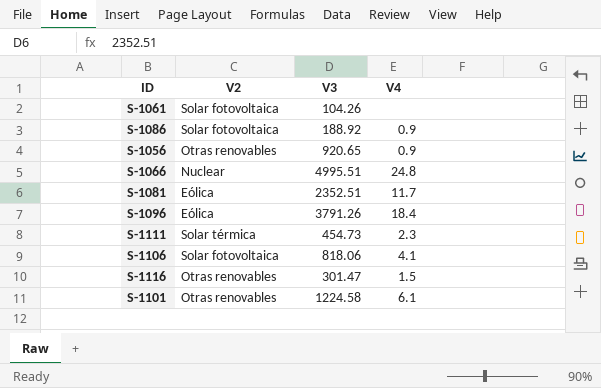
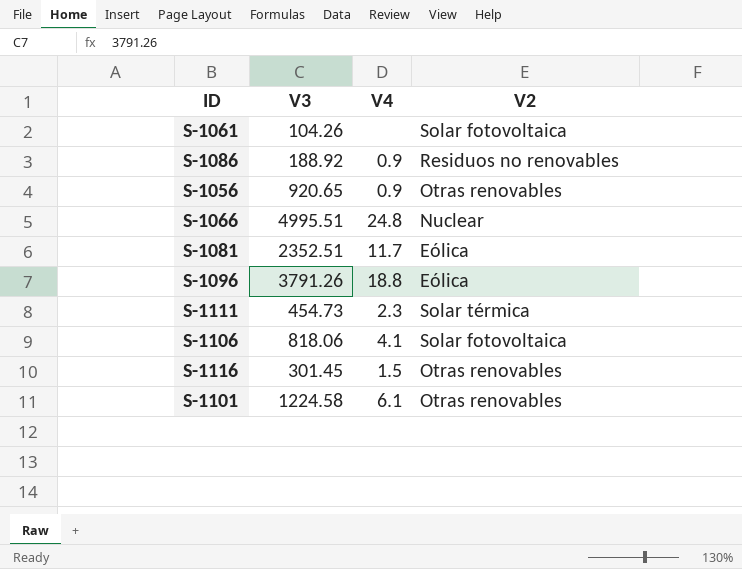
column V2 | position: 2 -> 4
S-1086 | V2: Solar fotovoltaica -> Residuos no renovables
S-1096 | V4: 18.4 -> 18.8
S-1116 | V3: 301.47 -> 301.45

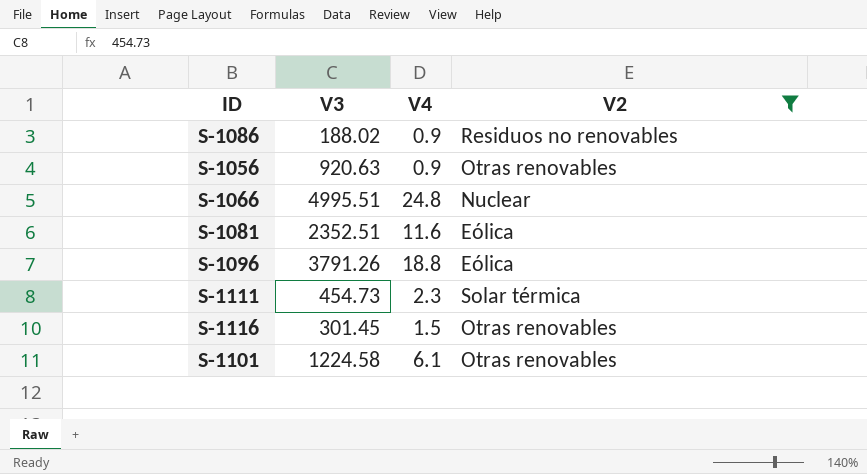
filter: none -> V2 != Solar fotovoltaica
S-1086 | V3: 188.92 -> 188.02
S-1056 | V3: 920.65 -> 920.63
S-1081 | V4: 11.7 -> 11.6

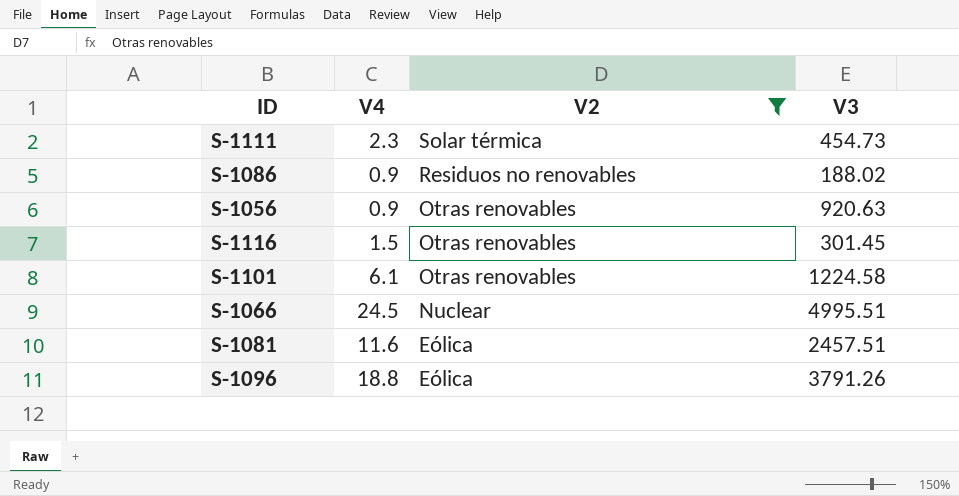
row order: none -> V2 descending
column V3 | position: 2 -> 4
S-1066 | V4: 24.8 -> 24.5
S-1081 | V3: 2352.51 -> 2457.51

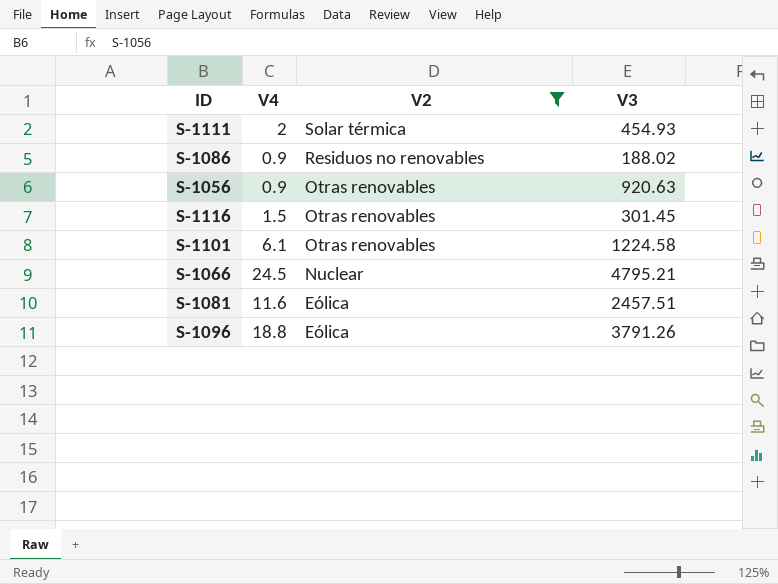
S-1111 | V4: 2.3 -> 2
S-1111 | V3: 454.73 -> 454.93
S-1066 | V3: 4995.51 -> 4795.21

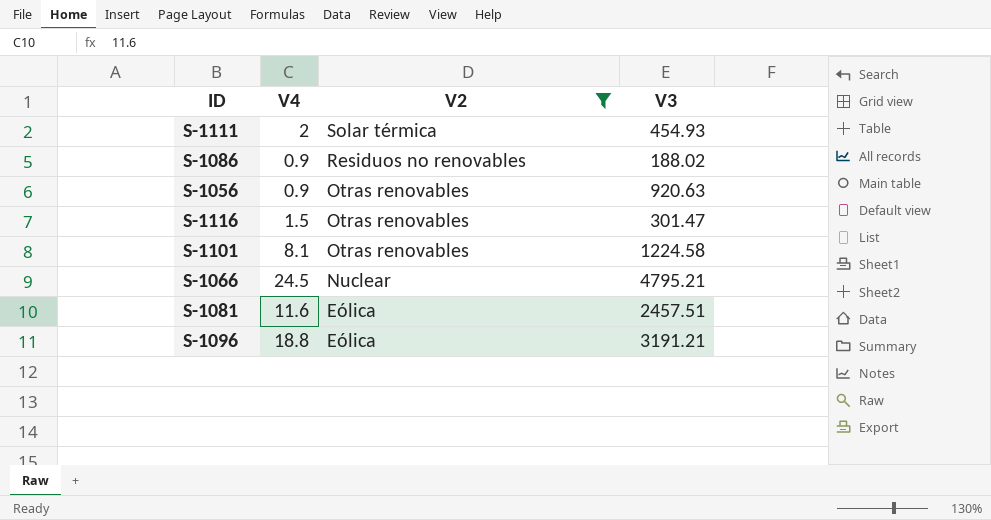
S-1116 | V3: 301.45 -> 301.47
S-1101 | V4: 6.1 -> 8.1
S-1096 | V3: 3791.26 -> 3191.21

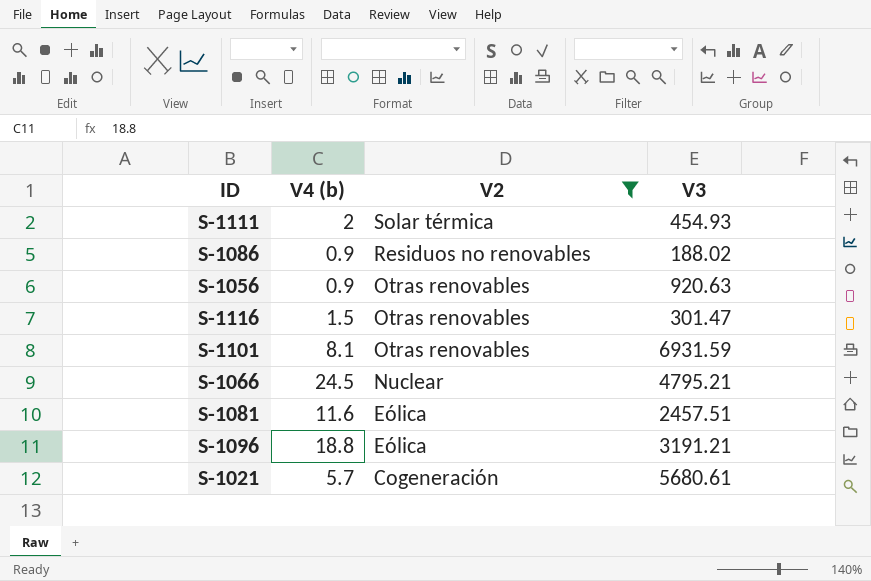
column name: V4 -> V4 (b)
S-1101 | V3: 1224.58 -> 6931.59
row S-1021: none -> 5.7 | Cogeneración | 5680.61

